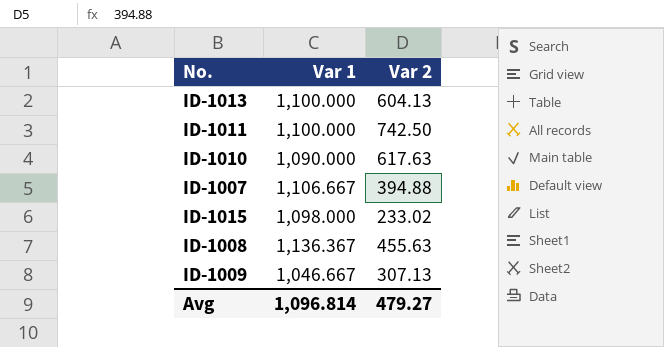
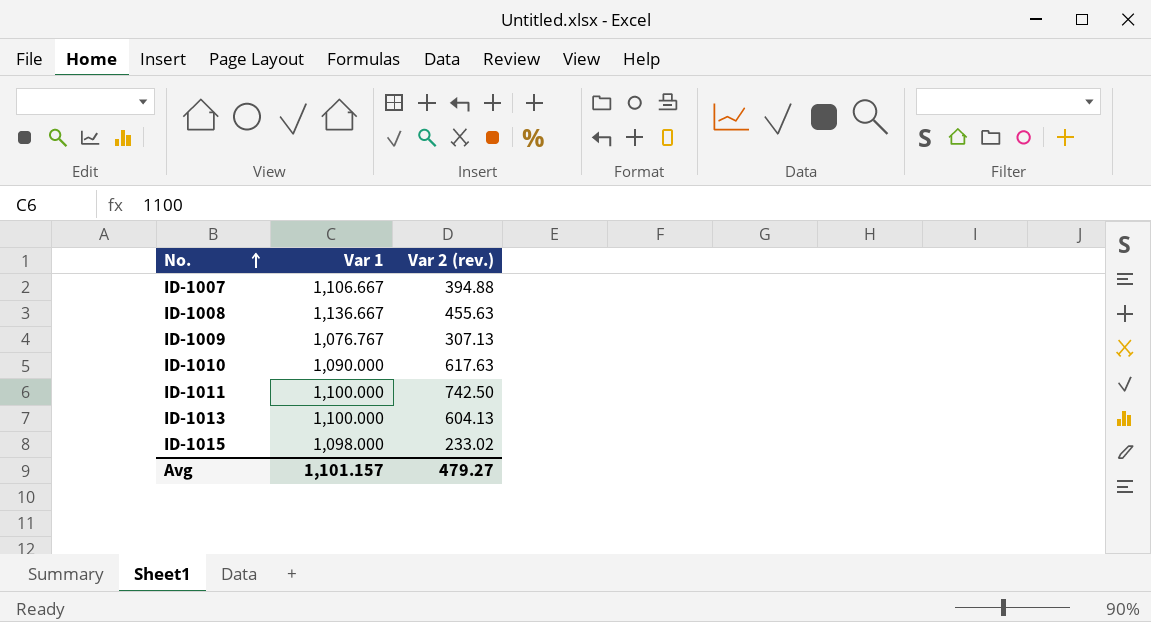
row order: none -> No. ascending
column name: Var 2 -> Var 2 (rev.)
ID-1008 | Var 1: 1,136.367 -> 1,136.667
ID-1009 | Var 1: 1,046.667 -> 1,076.767
Avg | Var 1: 1,096.814 -> 1,101.157

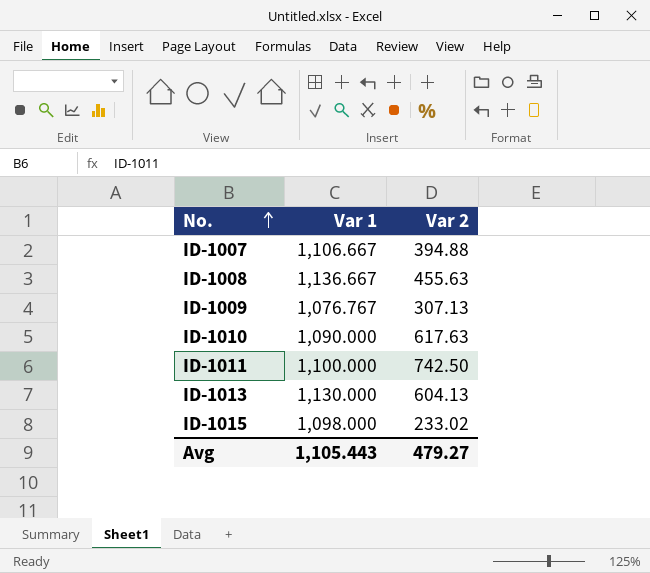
column name: Var 2 (rev.) -> Var 2
ID-1013 | Var 1: 1,100.000 -> 1,130.000
Avg | Var 1: 1,101.157 -> 1,105.443

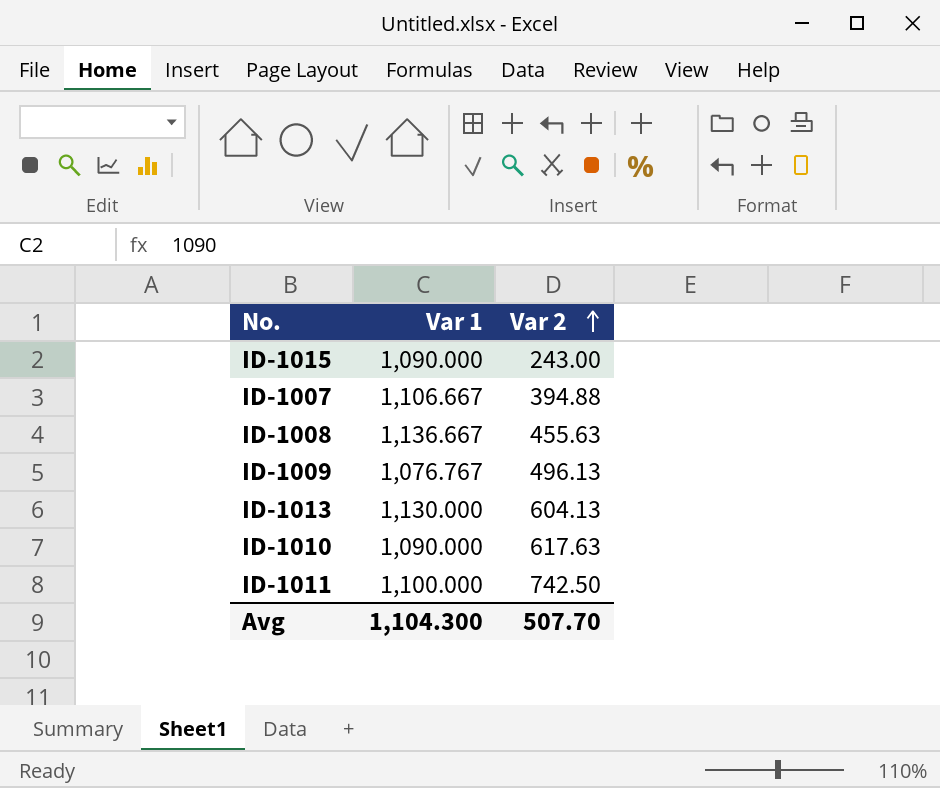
row order: No. ascending -> Var 2 ascending
ID-1015 | Var 1: 1,098.000 -> 1,090.000
ID-1015 | Var 2: 233.02 -> 243.00
ID-1009 | Var 2: 307.13 -> 496.13
Avg | Var 1: 1,105.443 -> 1,104.300
Avg | Var 2: 479.27 -> 507.70

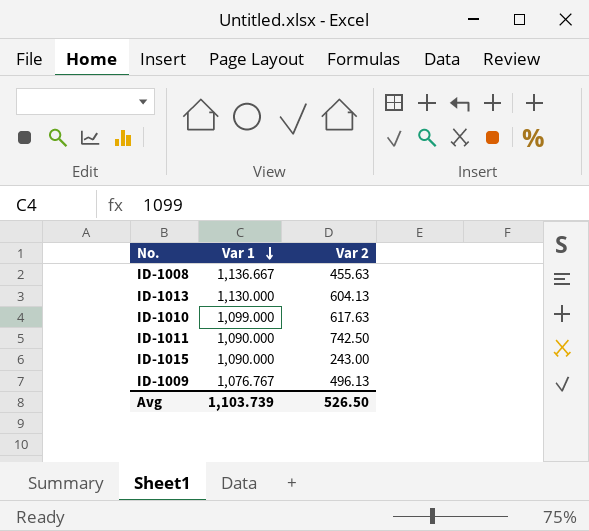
row order: Var 2 ascending -> Var 1 descending
row ID-1007: 1,106.667 | 394.88 -> none
ID-1010 | Var 1: 1,090.000 -> 1,099.000
ID-1011 | Var 1: 1,100.000 -> 1,090.000
Avg | Var 1: 1,104.300 -> 1,103.739
Avg | Var 2: 507.70 -> 526.50

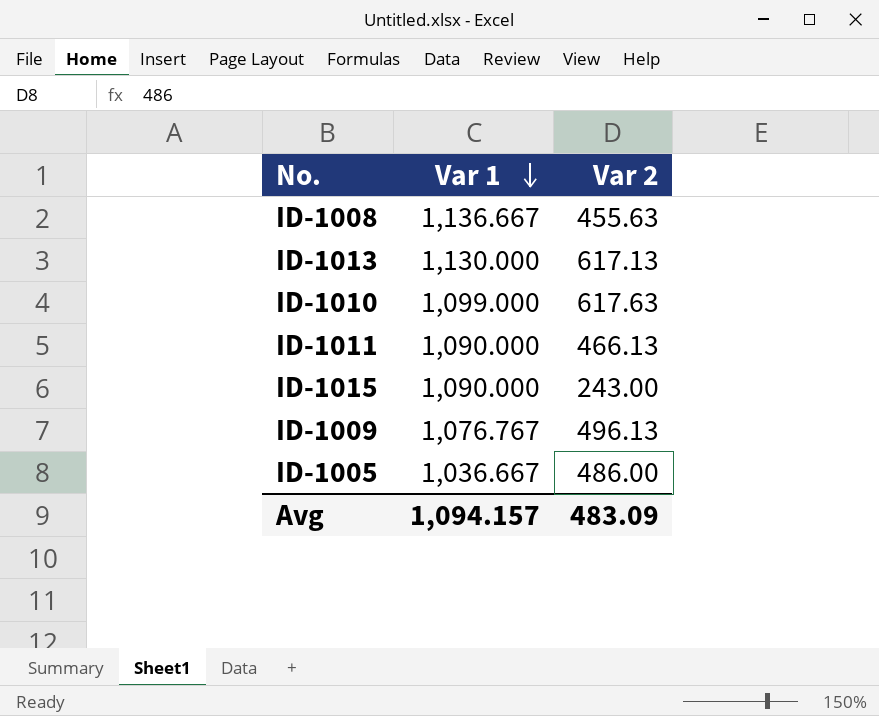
ID-1013 | Var 2: 604.13 -> 617.13
ID-1011 | Var 2: 742.50 -> 466.13
row ID-1005: none -> 1,036.667 | 486.00
Avg | Var 1: 1,103.739 -> 1,094.157
Avg | Var 2: 526.50 -> 483.09

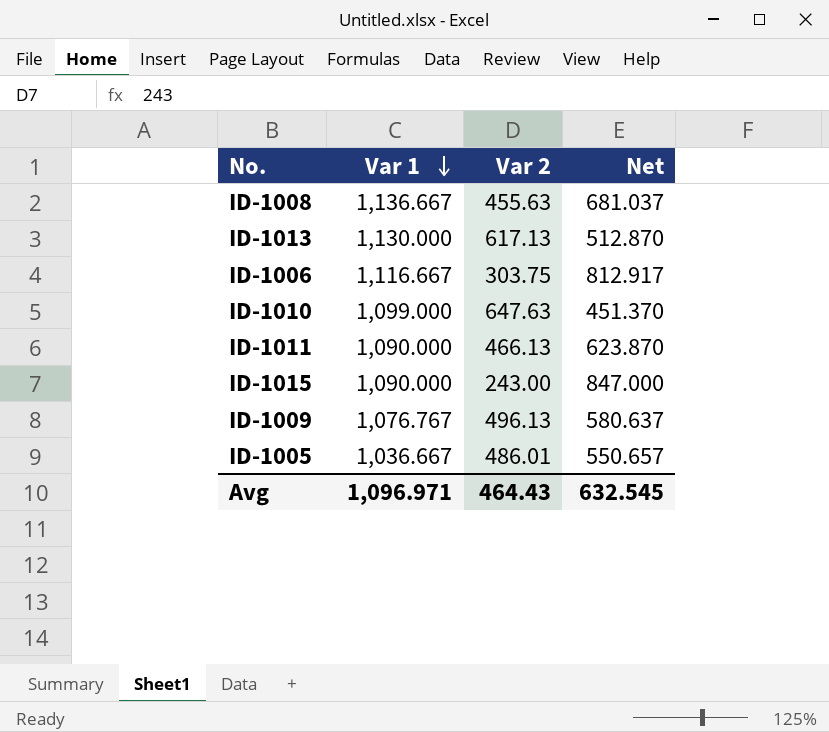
column Net | formula: none -> [Var 1] - [Var 2]
row ID-1006: none -> 1,116.667 | 303.75 | 812.917
ID-1010 | Var 2: 617.63 -> 647.63
ID-1005 | Var 2: 486.00 -> 486.01
Avg | Var 1: 1,094.157 -> 1,096.971
Avg | Var 2: 483.09 -> 464.43

